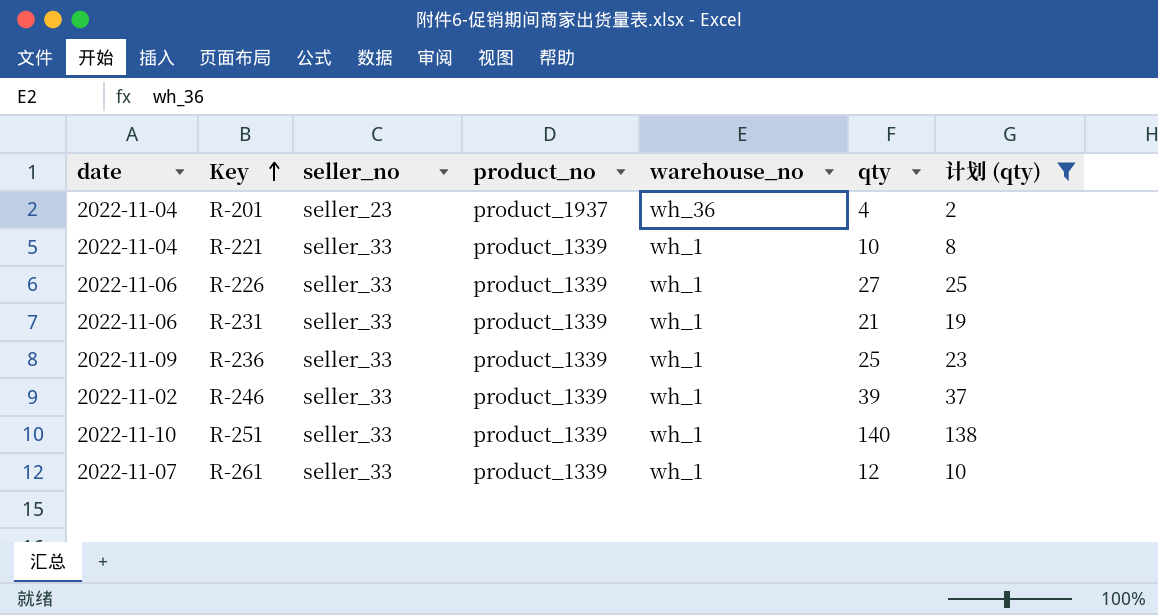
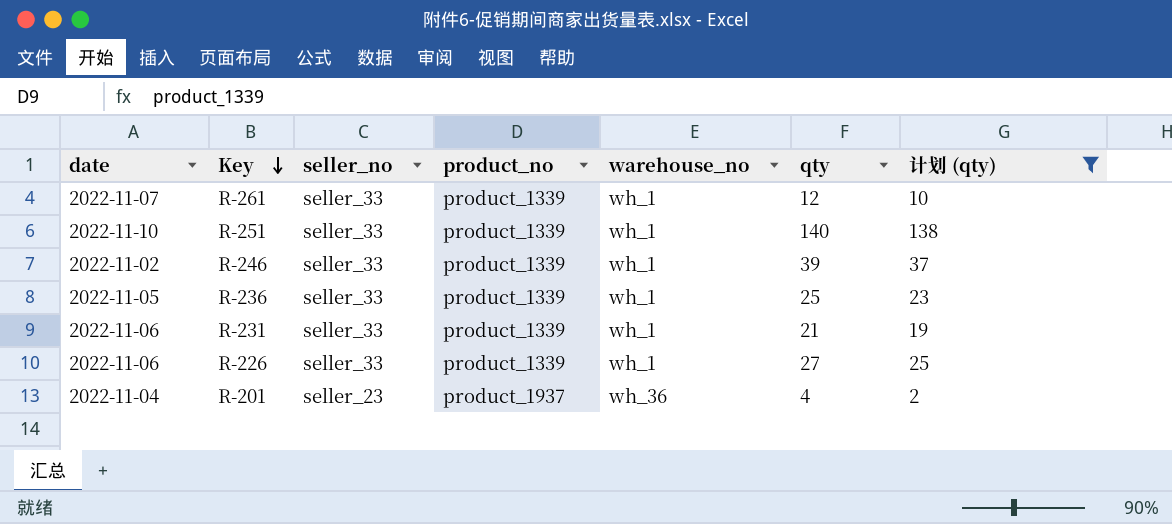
row order: Key ascending -> Key descending
row R-221: 2022-11-04 | seller_33 | product_1339 | wh_1 | 10 | 8 -> none
R-236 | date: 2022-11-09 -> 2022-11-05

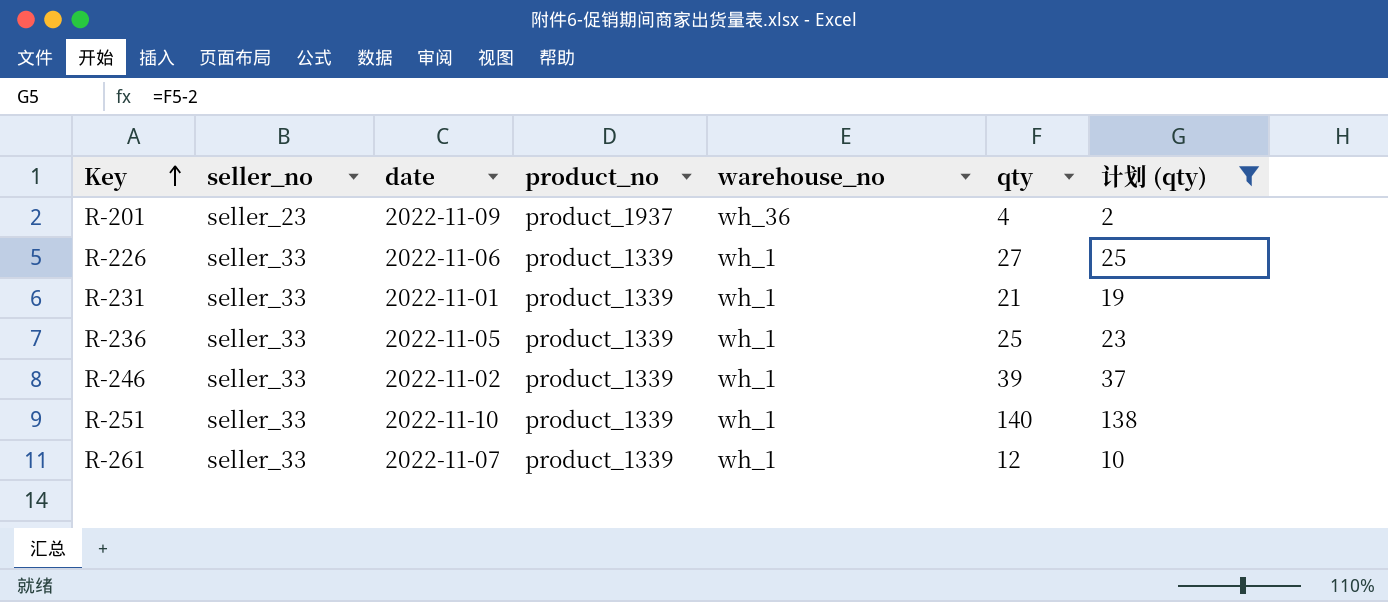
row order: Key descending -> Key ascending
column date | position: 1 -> 3
R-201 | date: 2022-11-04 -> 2022-11-09
R-231 | date: 2022-11-06 -> 2022-11-01

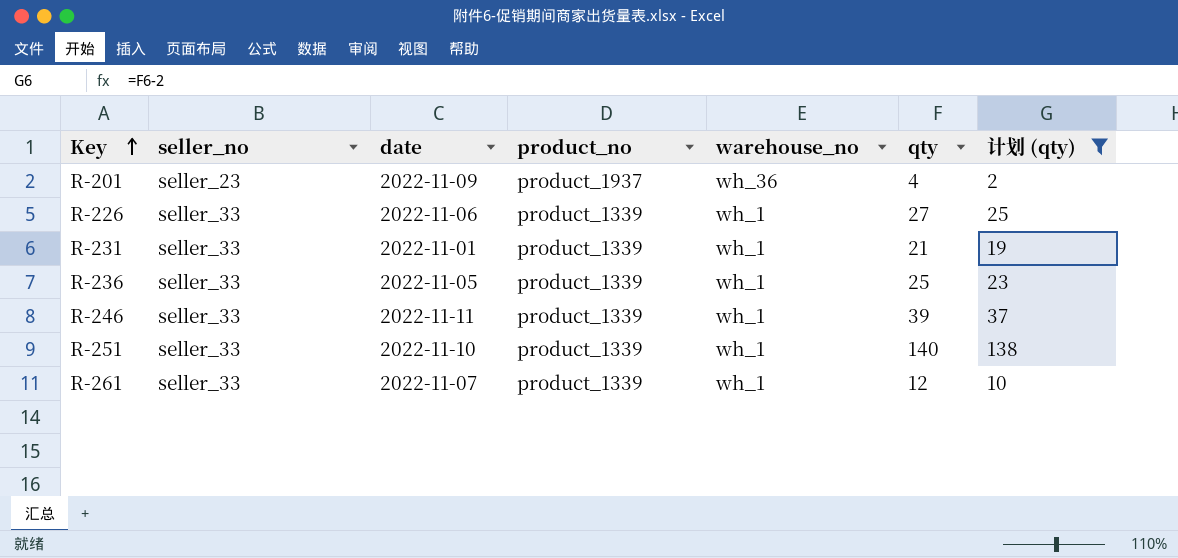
R-246 | date: 2022-11-02 -> 2022-11-11

